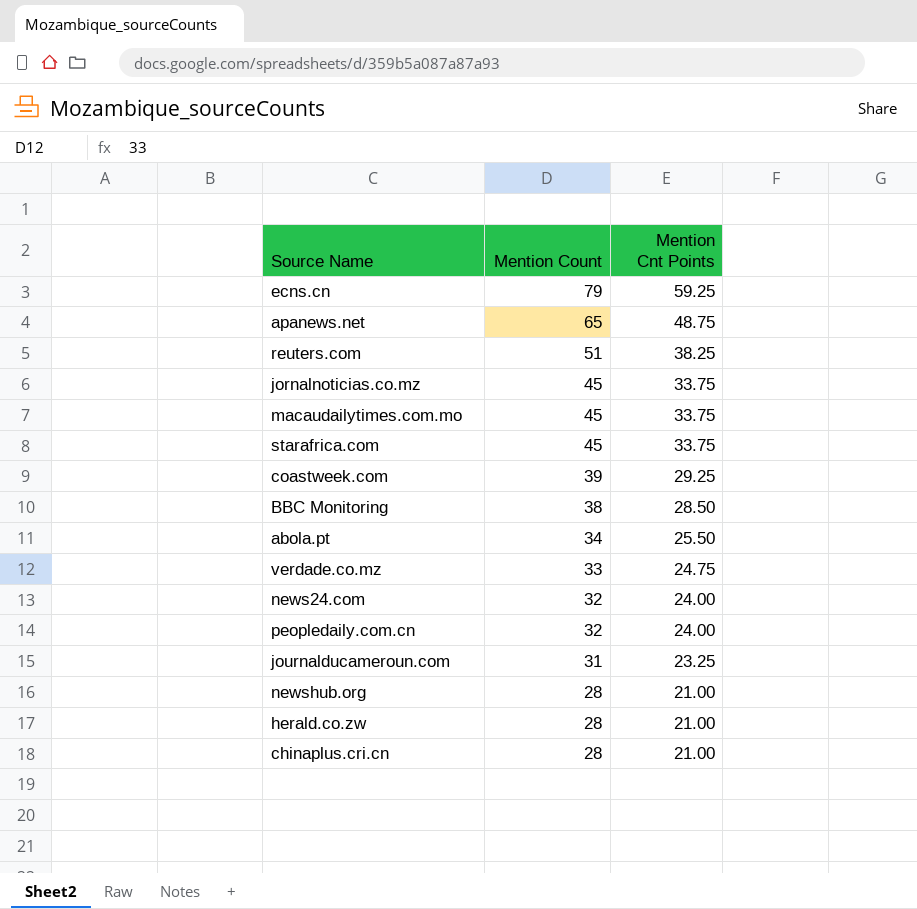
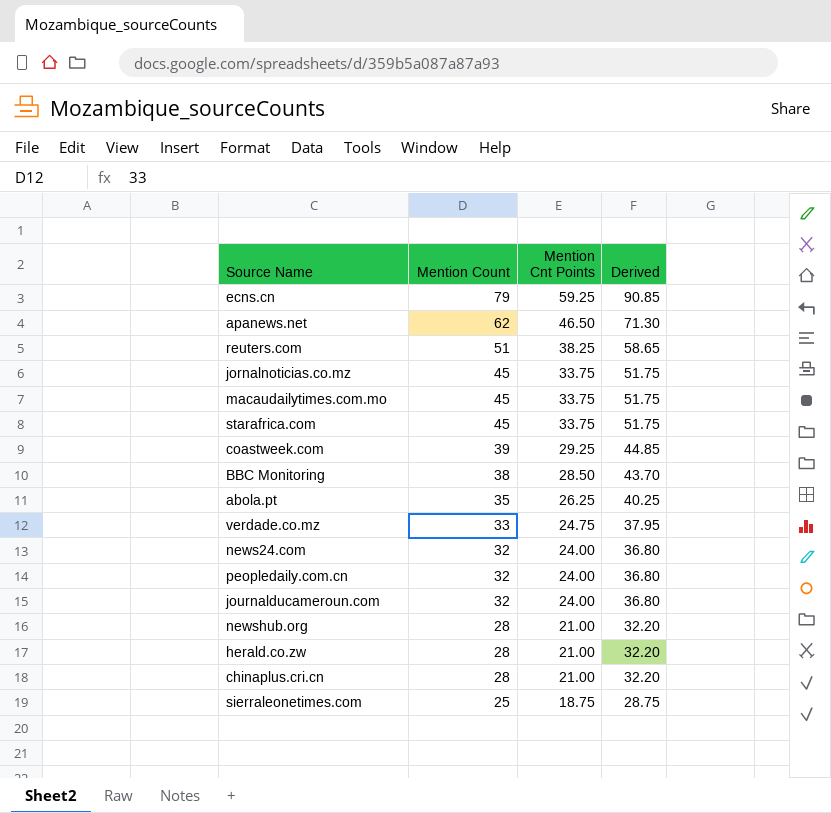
column Derived | formula: none -> [Mention Count] * 1.15
apanews.net | Mention Count: 65 -> 62
apanews.net | Mention Cnt Points: 48.75 -> 46.50
abola.pt | Mention Count: 34 -> 35
abola.pt | Mention Cnt Points: 25.50 -> 26.25
journalducameroun.com | Mention Count: 31 -> 32
journalducameroun.com | Mention Cnt Points: 23.25 -> 24.00
row sierraleonetimes.com: none -> 25 | 18.75 | 28.75

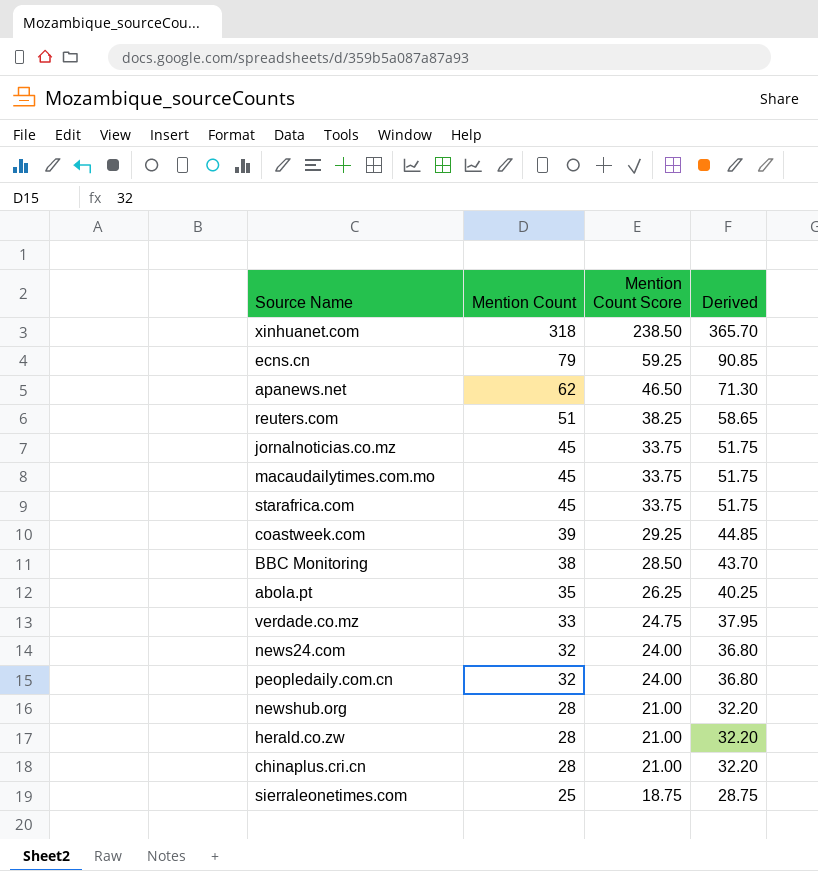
column name: Mention Cnt Points -> Mention Count Score
row journalducameroun.com: 32 | 24.00 | 36.80 -> none
row xinhuanet.com: none -> 318 | 238.50 | 365.70

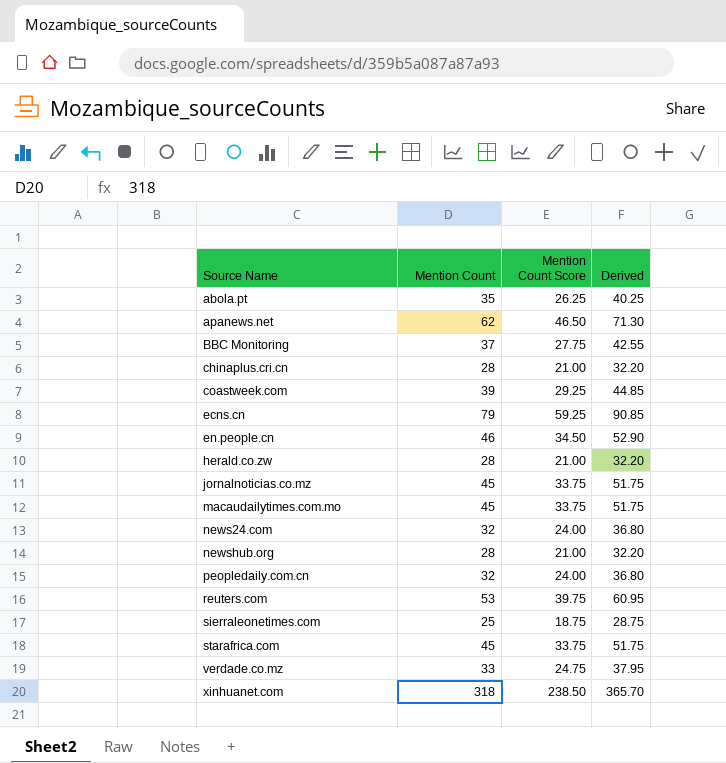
row order: Mention Count descending -> Source Name ascending
BBC Monitoring | Mention Count: 38 -> 37
BBC Monitoring | Mention Count Score: 28.50 -> 27.75
BBC Monitoring | Derived: 43.70 -> 42.55
row en.people.cn: none -> 46 | 34.50 | 52.90
reuters.com | Mention Count: 51 -> 53
reuters.com | Mention Count Score: 38.25 -> 39.75
reuters.com | Derived: 58.65 -> 60.95

